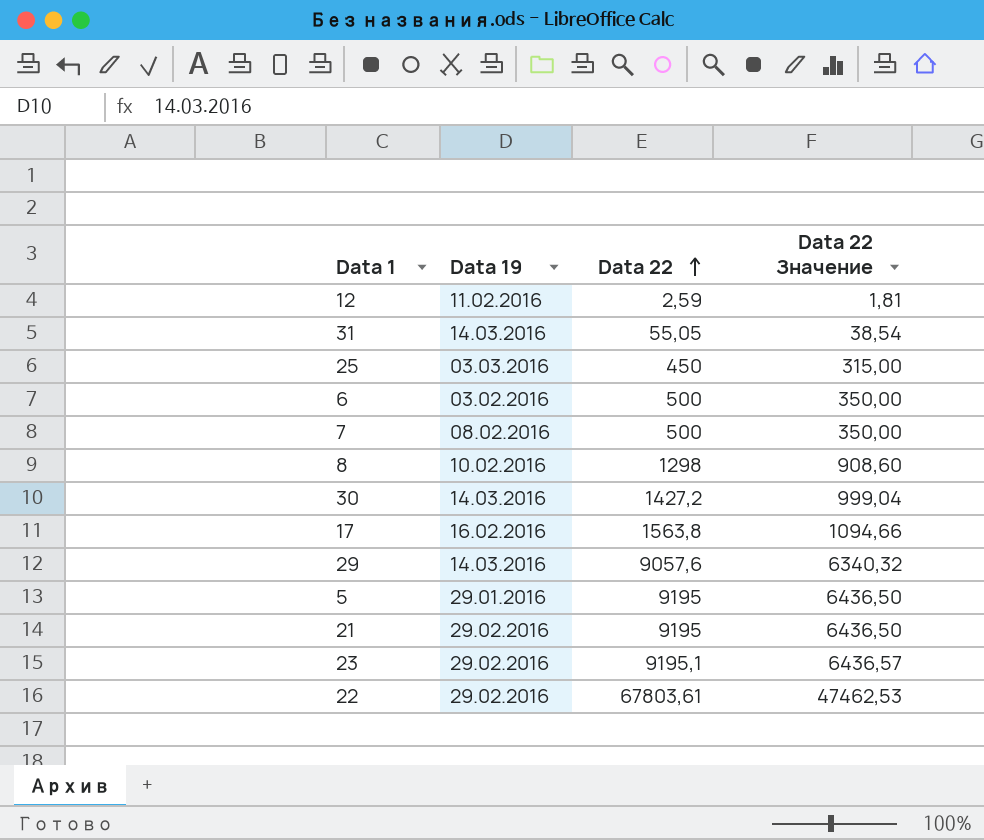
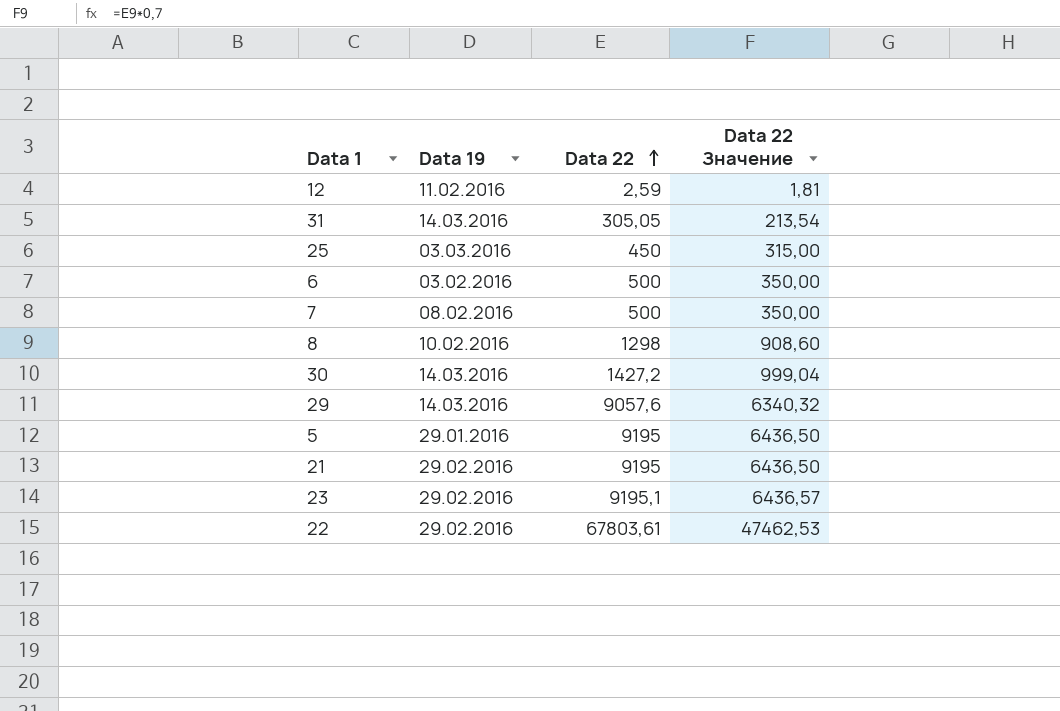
row 17: 16.02.2016 | 1563,8 | 1094,66 -> none
31 | Data 22: 55,05 -> 305,05
31 | Data 22 Значение: 38,54 -> 213,54

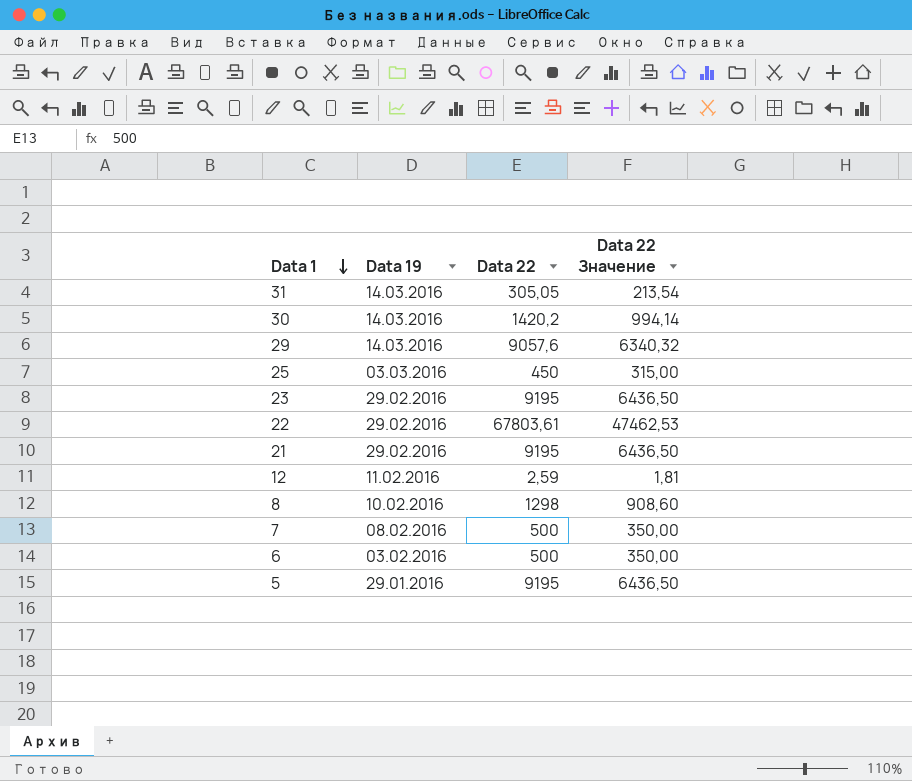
row order: Data 22 ascending -> Data 1 descending
30 | Data 22: 1427,2 -> 1420,2
30 | Data 22 Значение: 999,04 -> 994,14
23 | Data 22: 9195,1 -> 9195
23 | Data 22 Значение: 6436,57 -> 6436,50

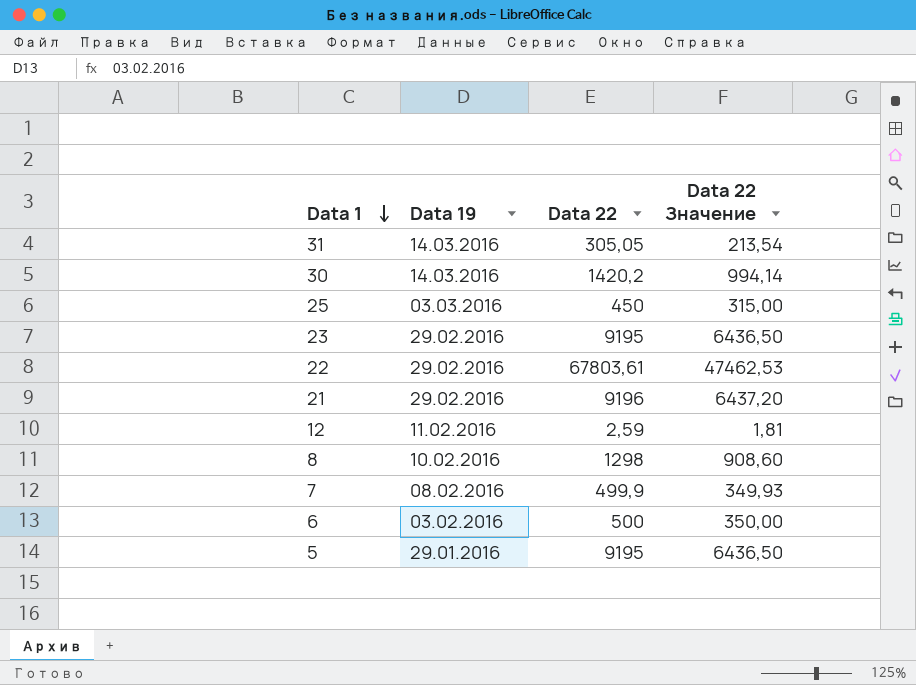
row 29: 14.03.2016 | 9057,6 | 6340,32 -> none
21 | Data 22: 9195 -> 9196
21 | Data 22 Значение: 6436,50 -> 6437,20
7 | Data 22: 500 -> 499,9
7 | Data 22 Значение: 350,00 -> 349,93

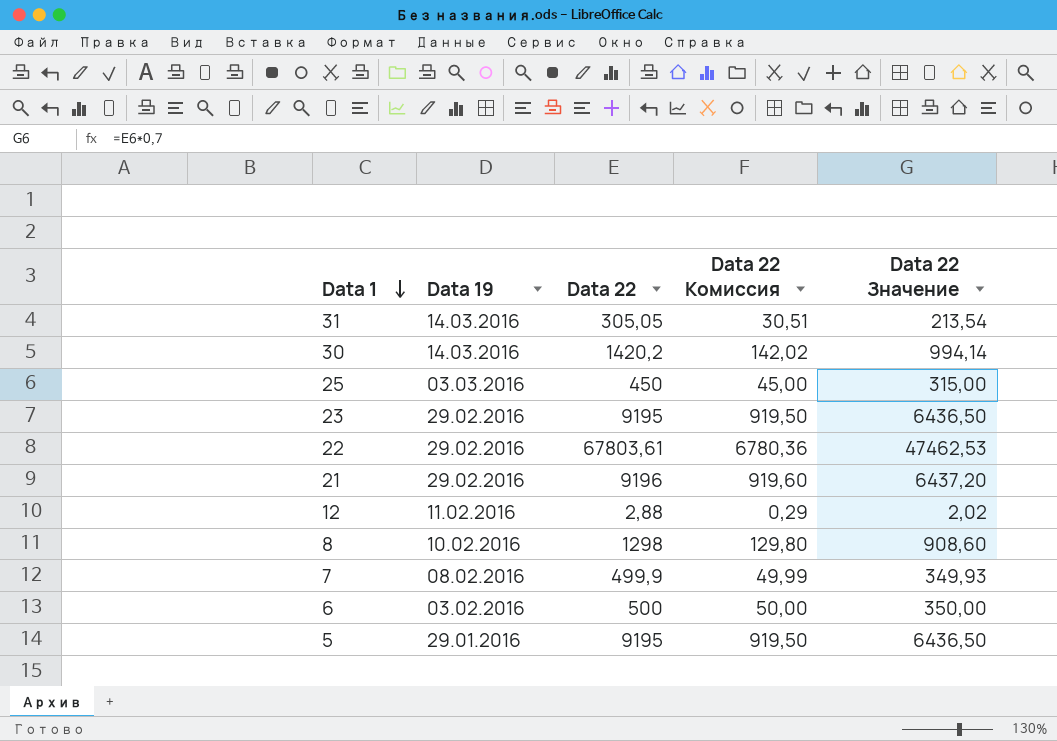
column Data 22 Комиссия | formula: none -> [Data 22] * 0,1
12 | Data 22: 2,59 -> 2,88
12 | Data 22 Значение: 1,81 -> 2,02

